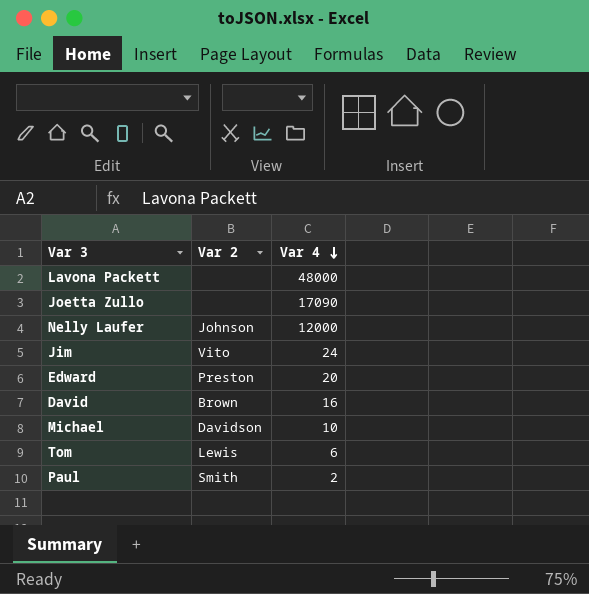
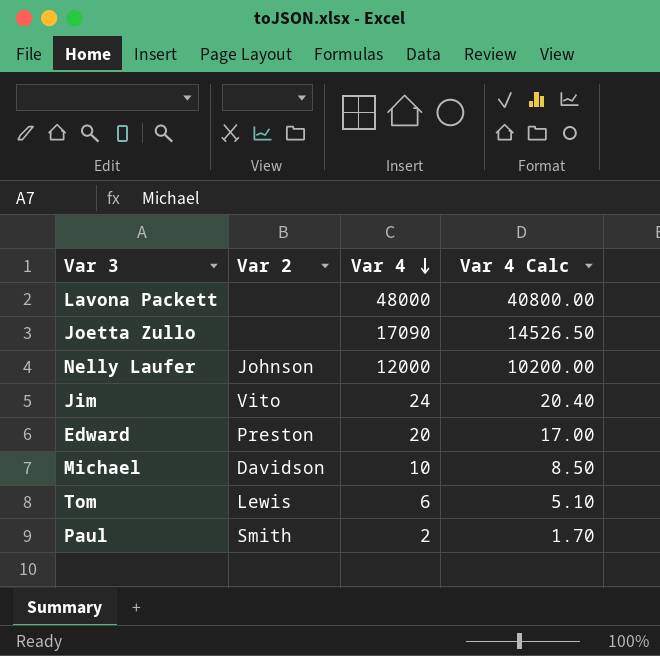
column Var 4 Calc | formula: none -> [Var 4] * 0.85
row David: Brown | 16 -> none

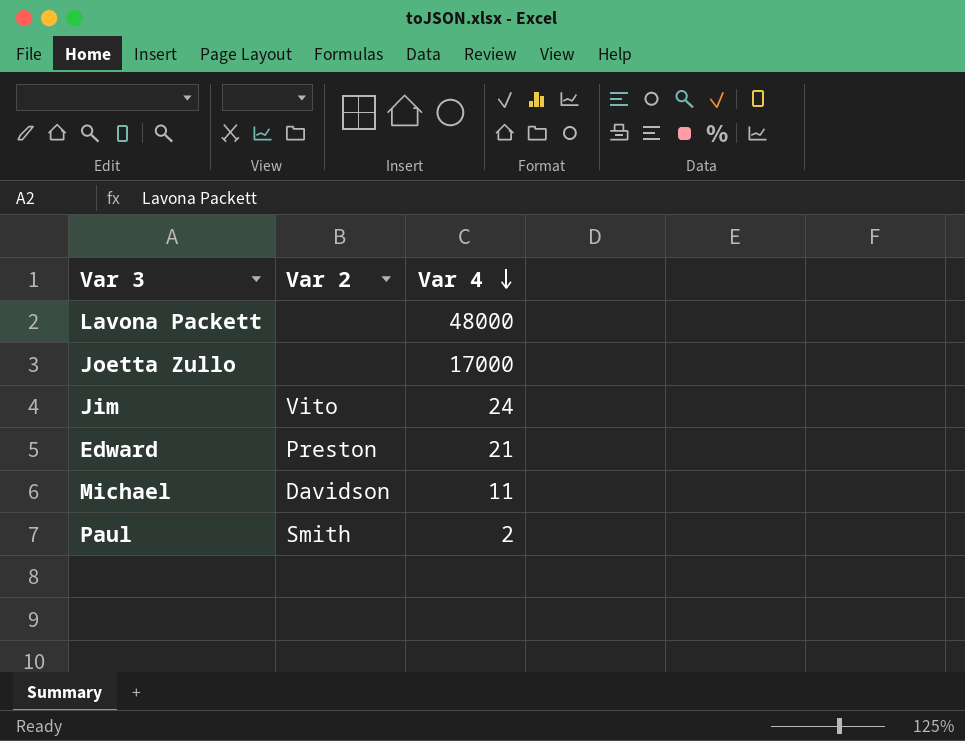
column Var 4 Calc | formula: [Var 4] * 0.85 -> none
row Nelly Laufer: Johnson | 12000 | 10200.00 -> none
row Tom: Lewis | 6 | 5.10 -> none
Joetta Zullo | Var 4: 17090 -> 17000
Edward | Var 4: 20 -> 21
Michael | Var 4: 10 -> 11

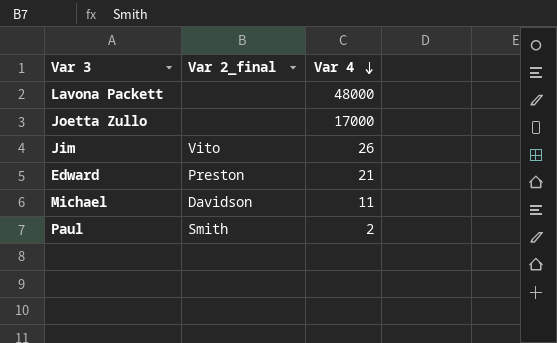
column name: Var 2 -> Var 2_final
Jim | Var 4: 24 -> 26

